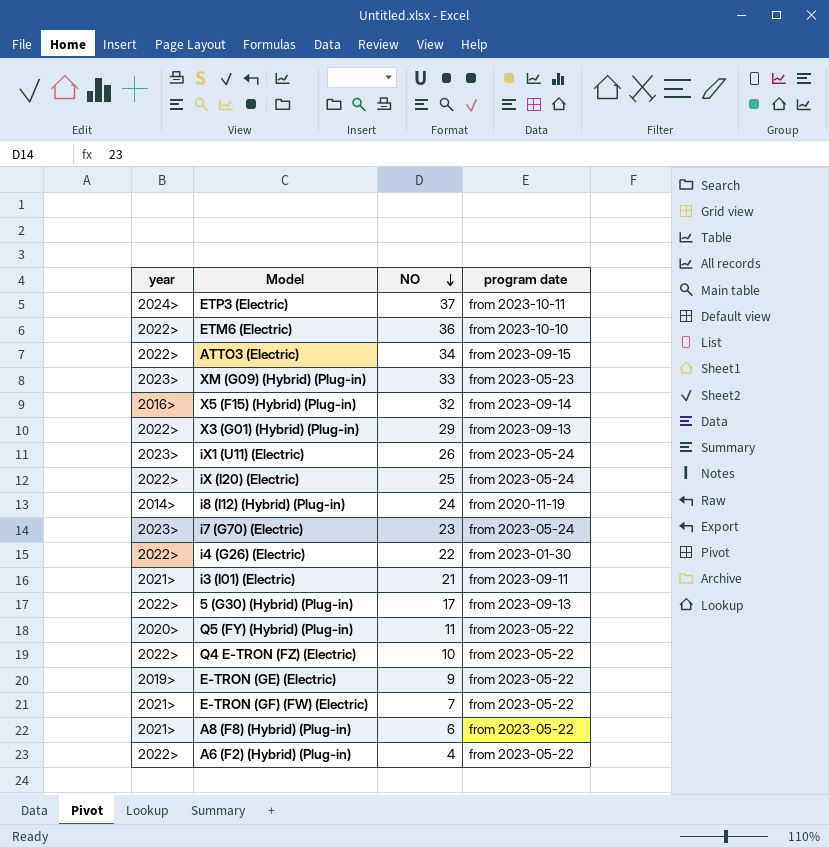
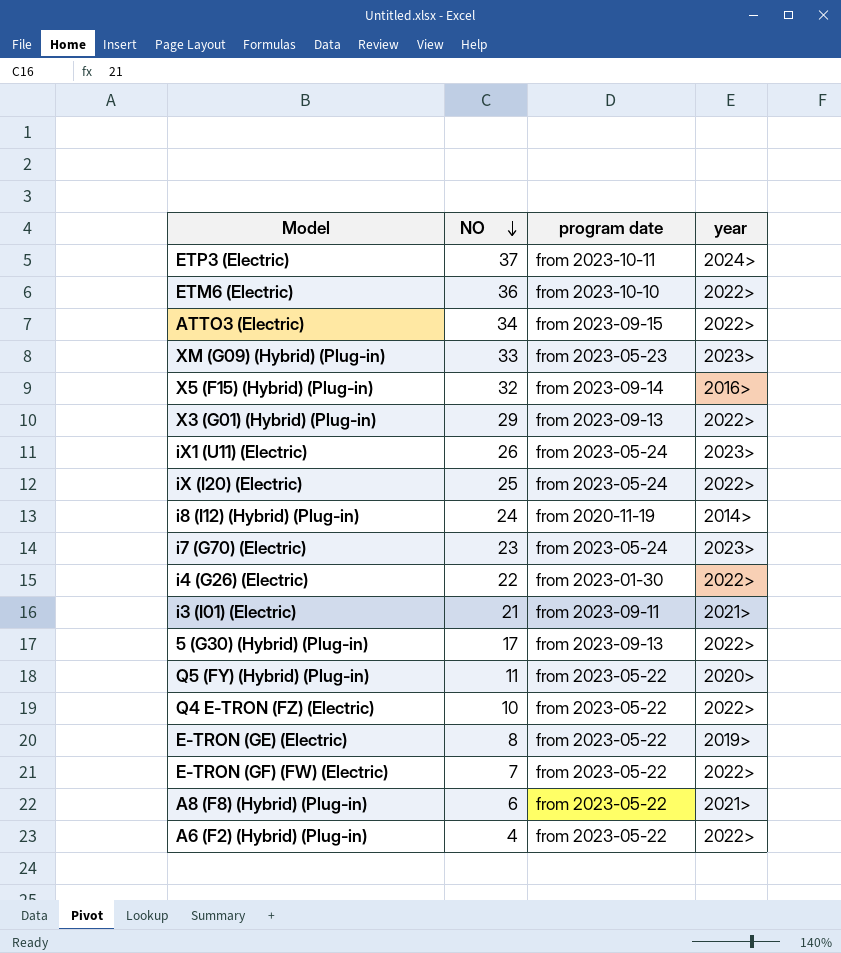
column year | position: 1 -> 4
E-TRON (GE) (Electric) | NO: 9 -> 8
E-TRON (GF) (FW) (Electric) | year: 2021> -> 2022>

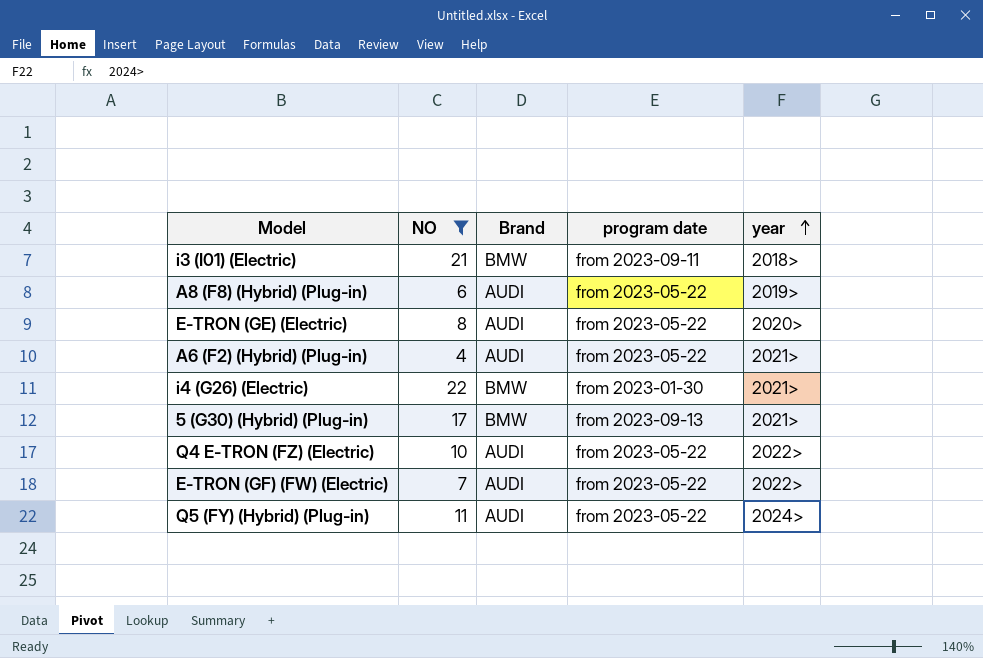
filter: none -> NO <= 22
row order: NO descending -> year ascending
column Brand | position: none -> 3
i3 (I01) (Electric) | year: 2021> -> 2018>
A8 (F8) (Hybrid) (Plug-in) | year: 2021> -> 2019>
E-TRON (GE) (Electric) | year: 2019> -> 2020>
A6 (F2) (Hybrid) (Plug-in) | year: 2022> -> 2021>
i4 (G26) (Electric) | year: 2022> -> 2021>
5 (G30) (Hybrid) (Plug-in) | year: 2022> -> 2021>
Q5 (FY) (Hybrid) (Plug-in) | year: 2020> -> 2024>

